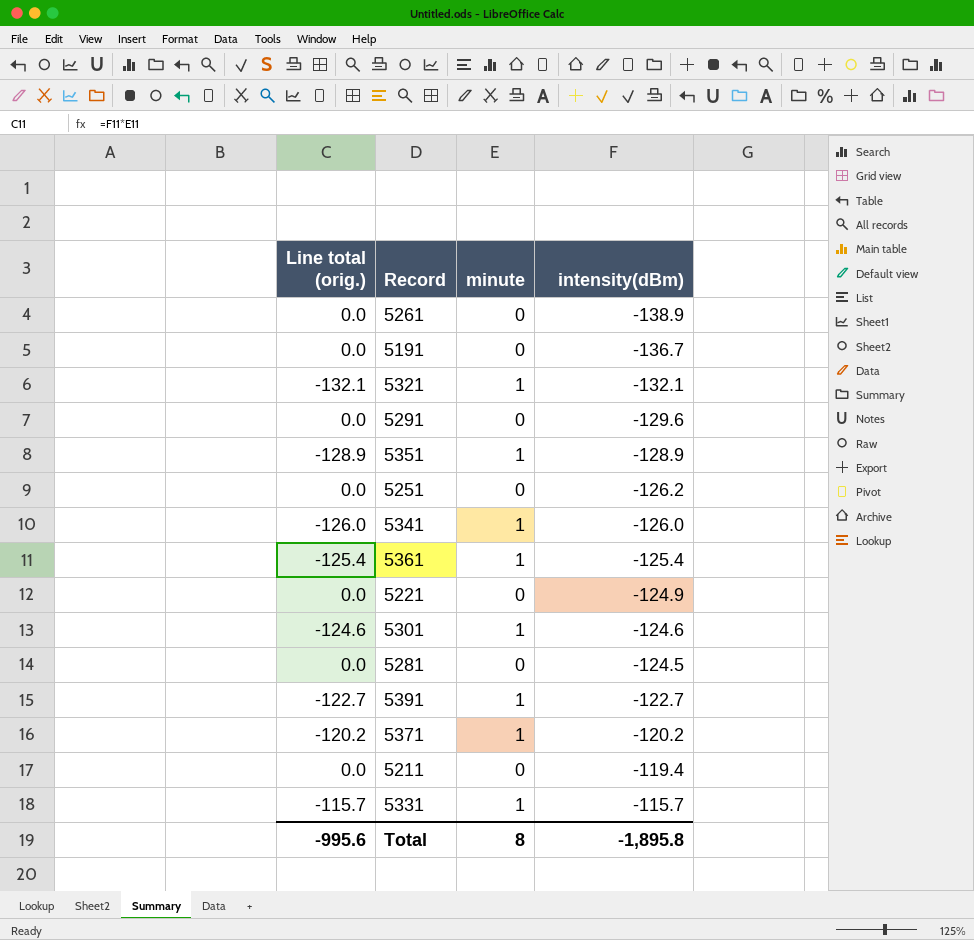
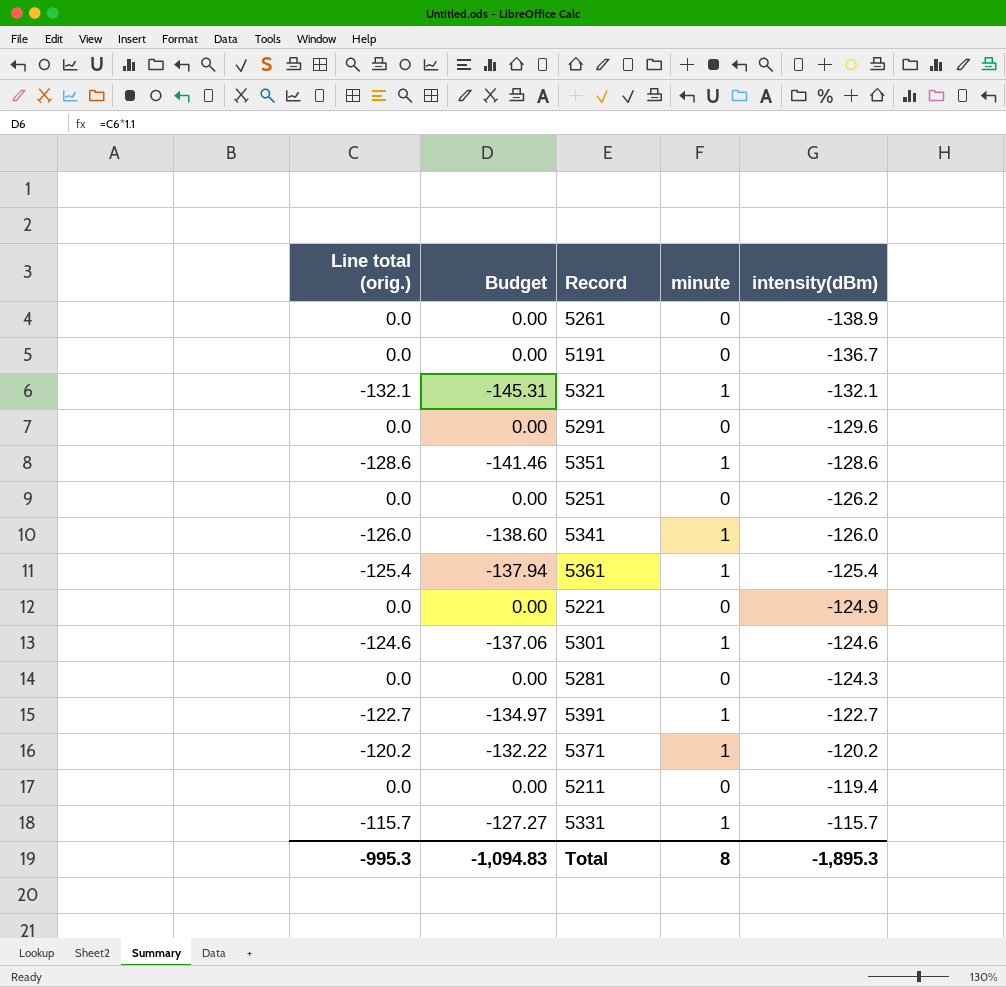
column Budget | formula: none -> [Line total (orig.)] * 1.1
5351 | Line total (orig.): -128.9 -> -128.6
5351 | intensity(dBm): -128.9 -> -128.6
5281 | intensity(dBm): -124.5 -> -124.3
Total | Line total (orig.): -995.6 -> -995.3
Total | intensity(dBm): -1,895.8 -> -1,895.3

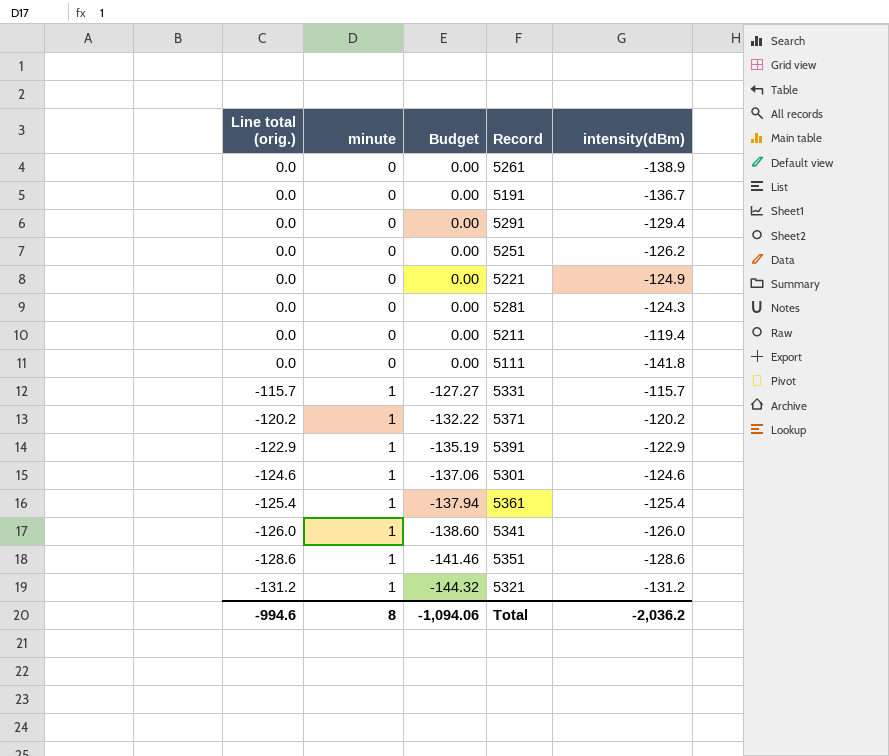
row order: intensity(dBm) ascending -> Line total (orig.) descending
column minute | position: 4 -> 2
5291 | intensity(dBm): -129.6 -> -129.4
row 5111: none -> 0.0 | 0 | 0.00 | -141.8
5391 | Line total (orig.): -122.7 -> -122.9
5391 | Budget: -134.97 -> -135.19
5391 | intensity(dBm): -122.7 -> -122.9
5321 | Line total (orig.): -132.1 -> -131.2
5321 | Budget: -145.31 -> -144.32
5321 | intensity(dBm): -132.1 -> -131.2
Total | Line total (orig.): -995.3 -> -994.6
Total | Budget: -1,094.83 -> -1,094.06
Total | intensity(dBm): -1,895.3 -> -2,036.2

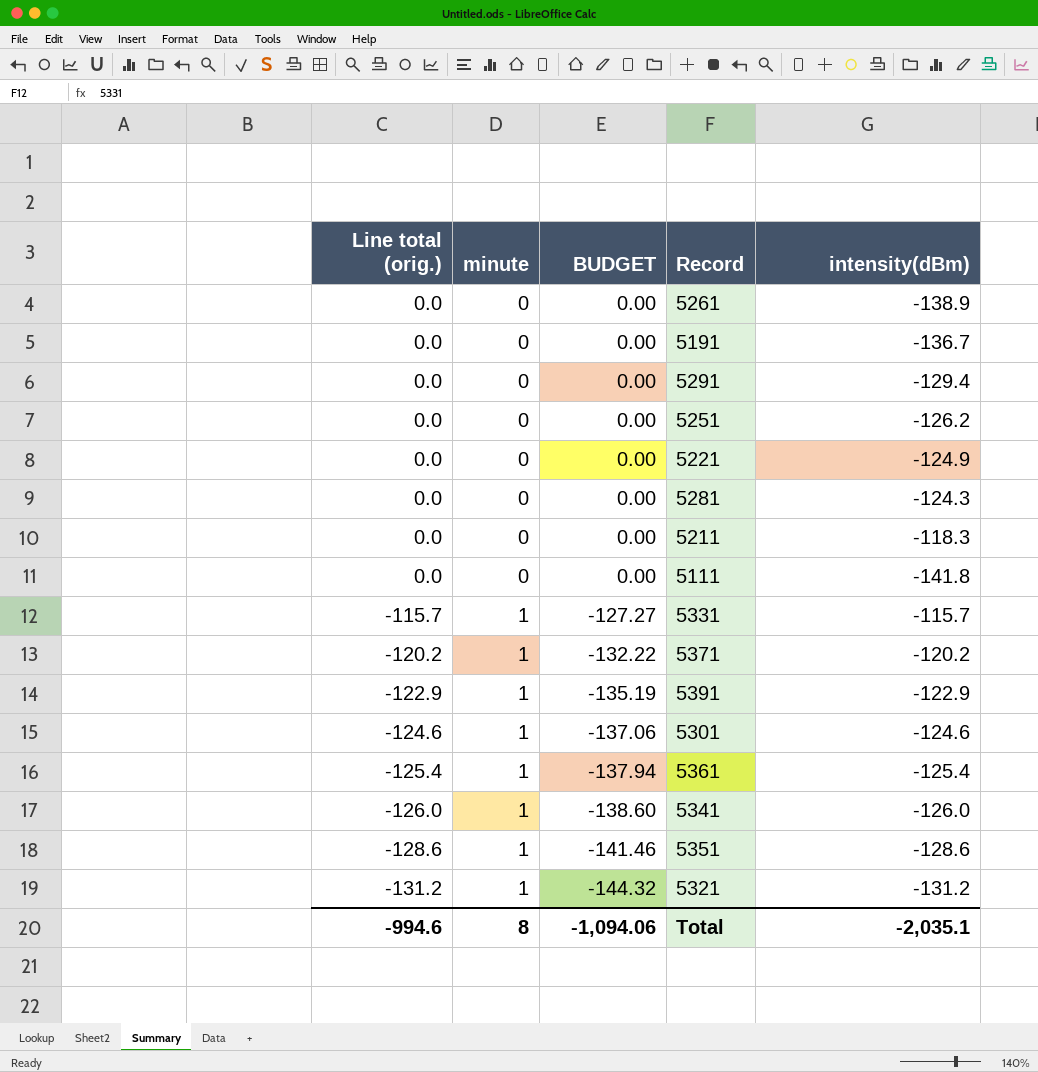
column name: Budget -> BUDGET
5211 | intensity(dBm): -119.4 -> -118.3
Total | intensity(dBm): -2,036.2 -> -2,035.1

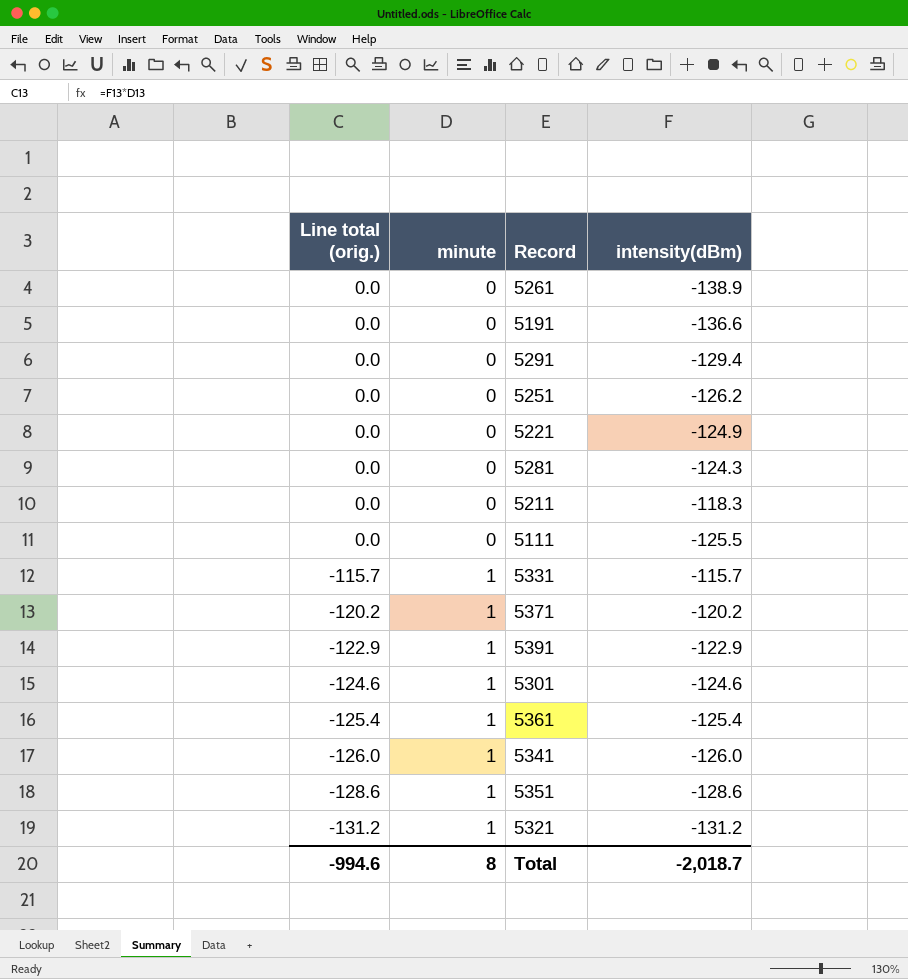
column BUDGET | formula: [Line total (orig.)] * 1.1 -> none
5191 | intensity(dBm): -136.7 -> -136.6
5111 | intensity(dBm): -141.8 -> -125.5
Total | intensity(dBm): -2,035.1 -> -2,018.7

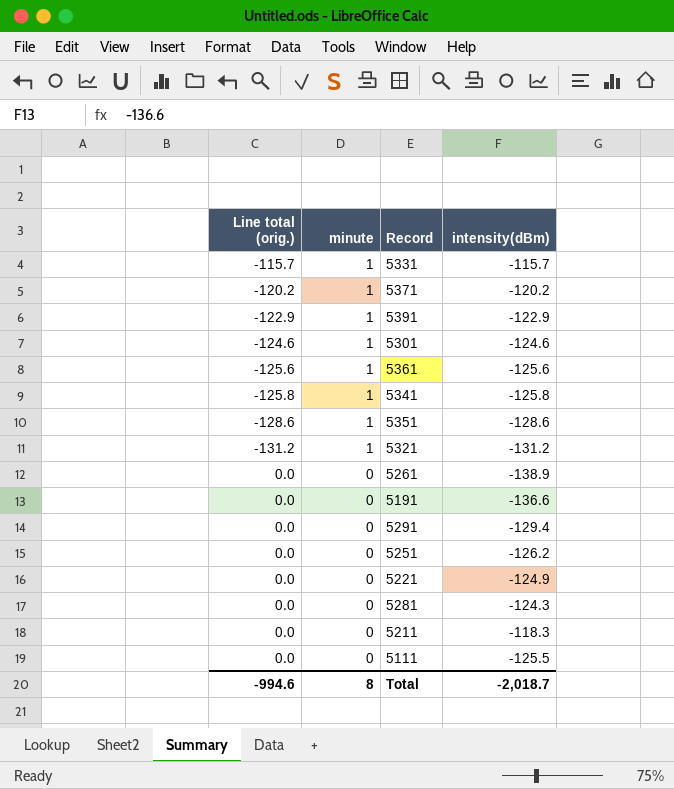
row order: Line total (orig.) descending -> minute descending
5361 | Line total (orig.): -125.4 -> -125.6
5361 | intensity(dBm): -125.4 -> -125.6
5341 | Line total (orig.): -126.0 -> -125.8
5341 | intensity(dBm): -126.0 -> -125.8

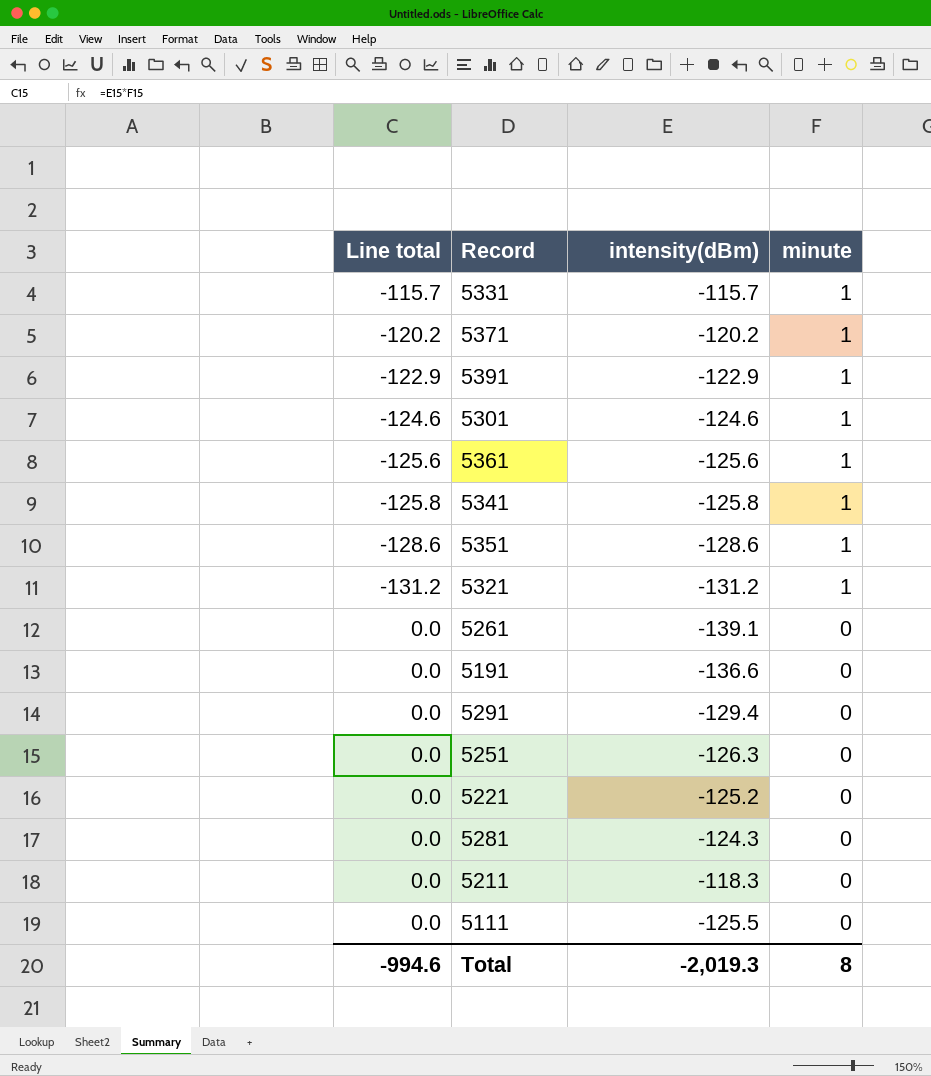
column name: Line total (orig.) -> Line total
column minute | position: 2 -> 4
5261 | intensity(dBm): -138.9 -> -139.1
5251 | intensity(dBm): -126.2 -> -126.3
5221 | intensity(dBm): -124.9 -> -125.2
Total | intensity(dBm): -2,018.7 -> -2,019.3

